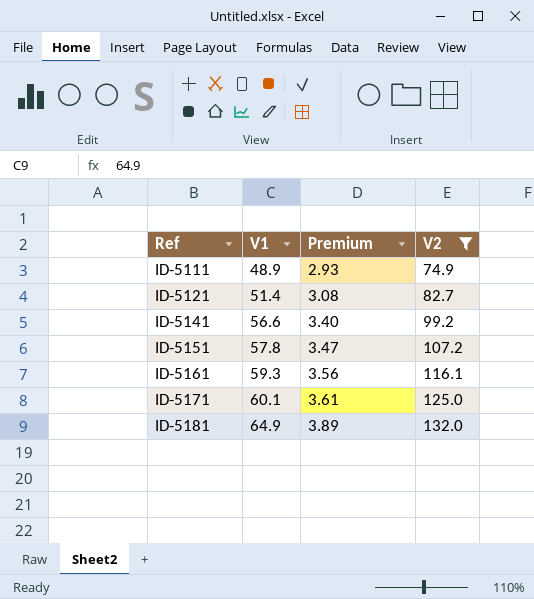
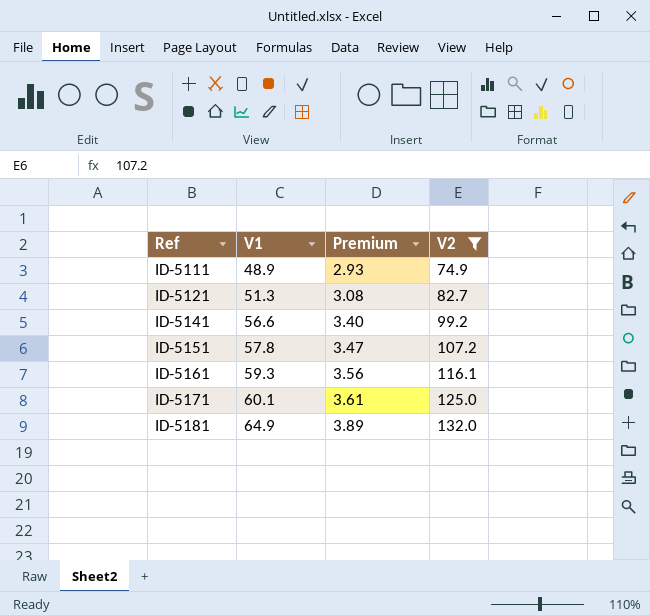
ID-5121 | V1: 51.4 -> 51.3

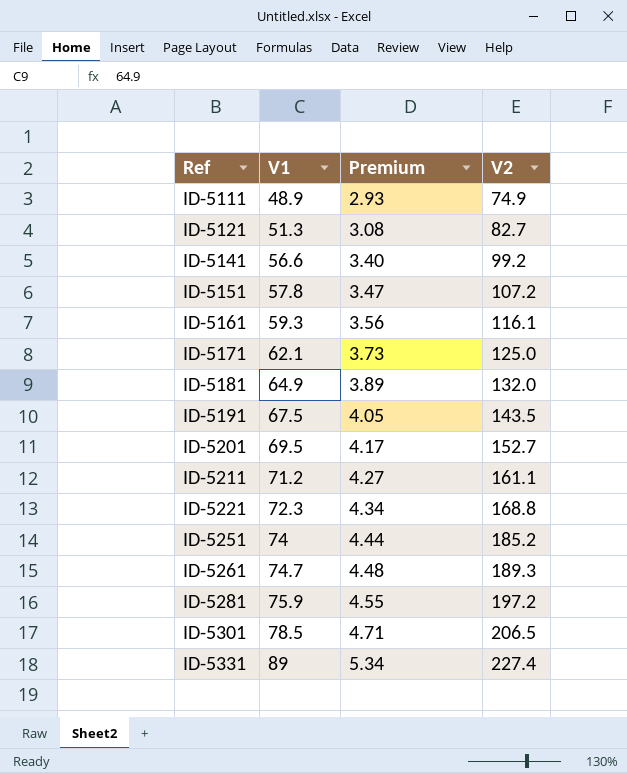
filter: V2 <= 132.0 -> none
ID-5171 | V1: 60.1 -> 62.1
ID-5171 | Premium: 3.61 -> 3.73

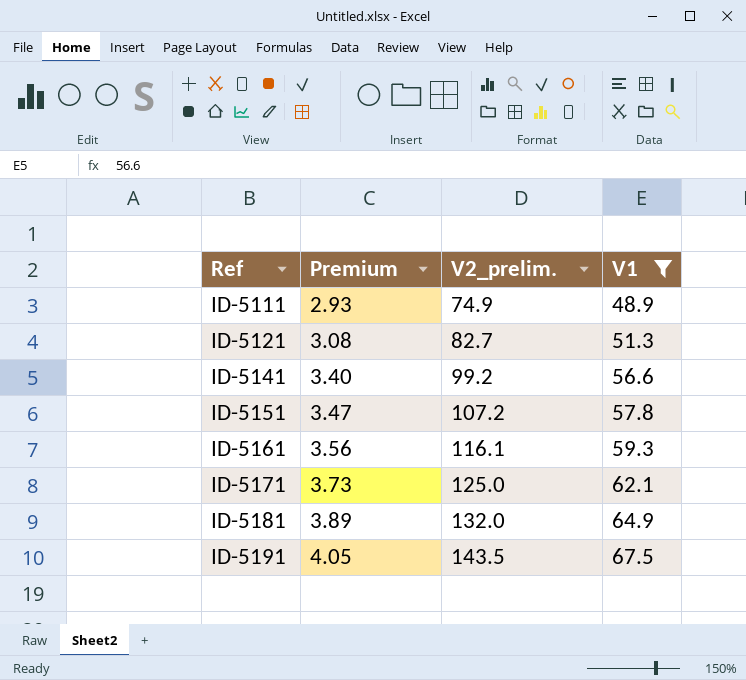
filter: none -> V1 <= 67.5
column name: V2 -> V2_prelim.
column V1 | position: 2 -> 4

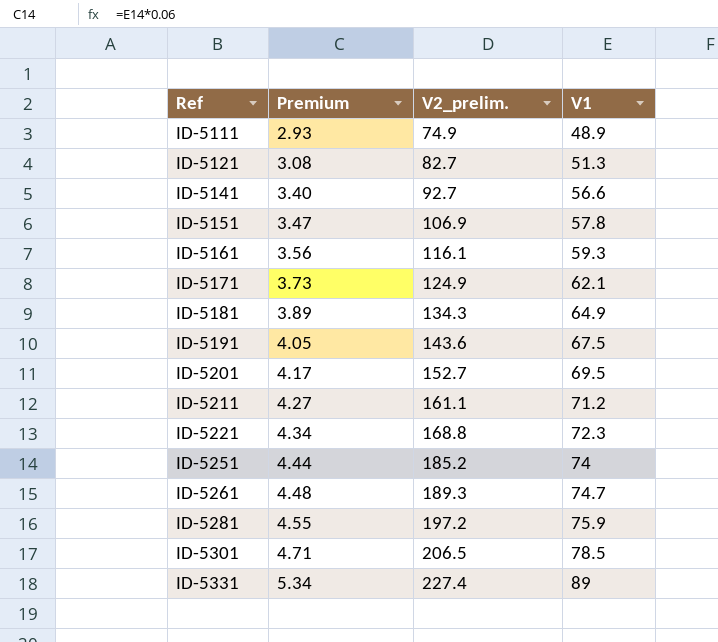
filter: V1 <= 67.5 -> none
ID-5141 | V2_prelim.: 99.2 -> 92.7
ID-5151 | V2_prelim.: 107.2 -> 106.9
ID-5171 | V2_prelim.: 125.0 -> 124.9
ID-5181 | V2_prelim.: 132.0 -> 134.3
ID-5191 | V2_prelim.: 143.5 -> 143.6

